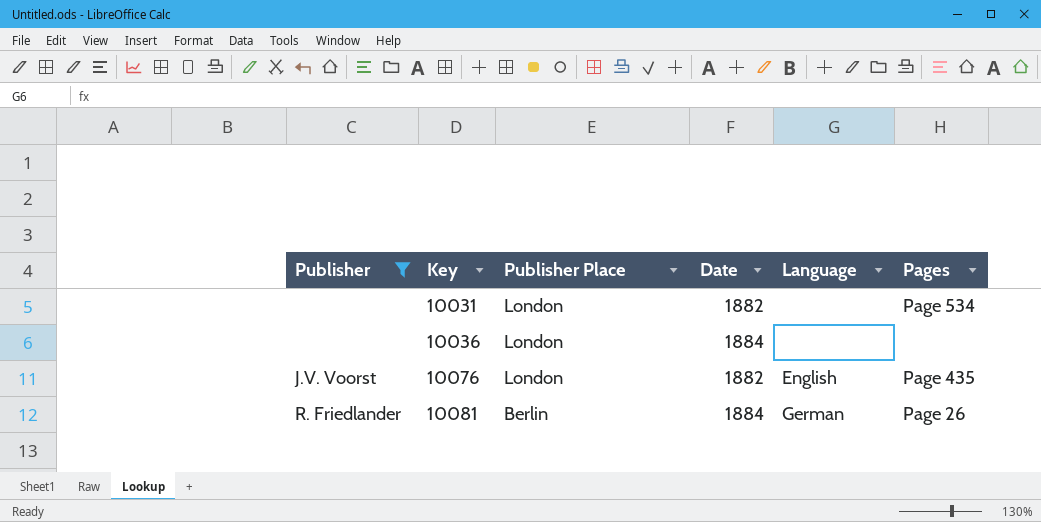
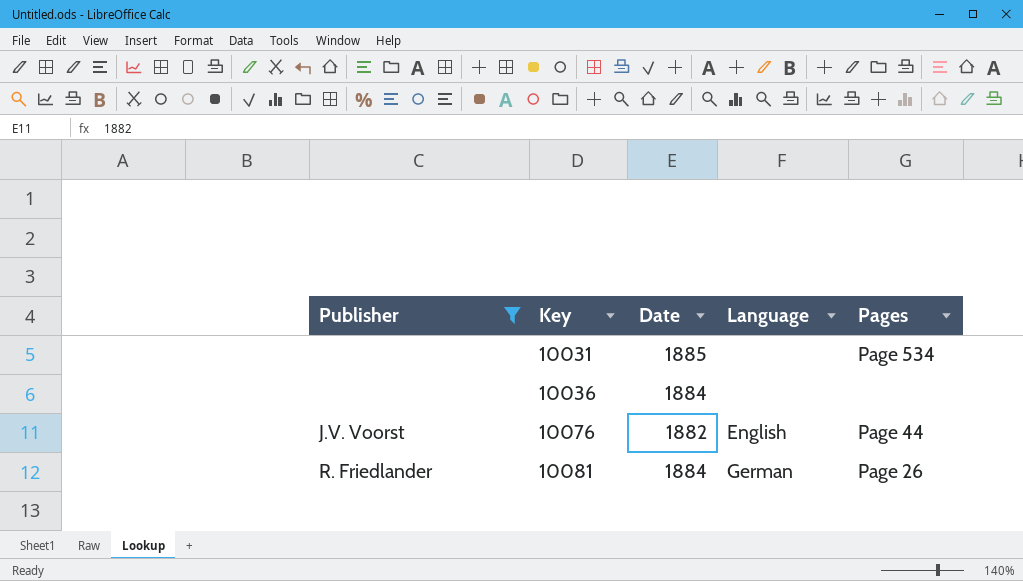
column Publisher Place | position: 3 -> none
10031 | Date: 1882 -> 1885
10076 | Pages: Page 435 -> Page 44

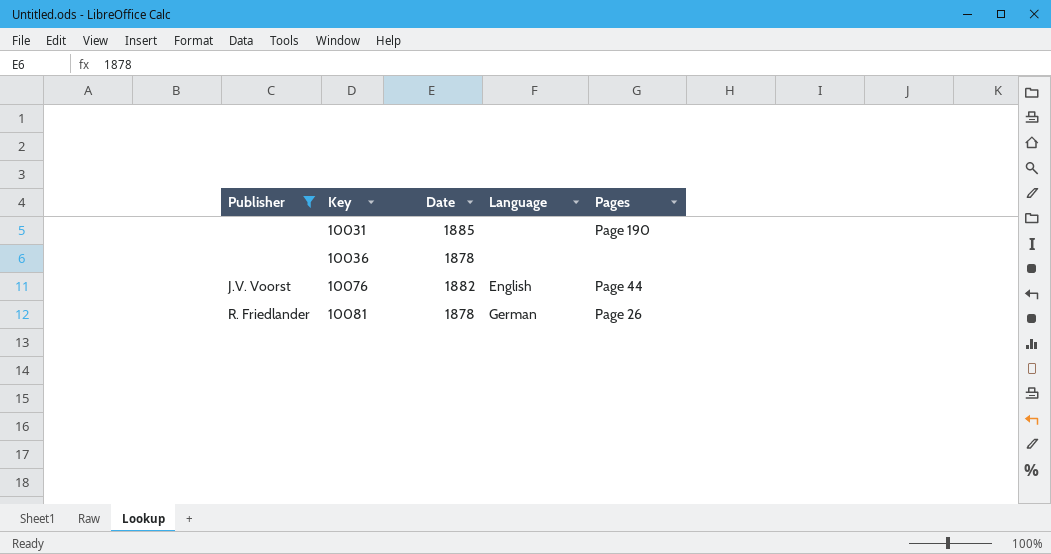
10031 | Pages: Page 534 -> Page 190
10036 | Date: 1884 -> 1878
10081 | Date: 1884 -> 1878

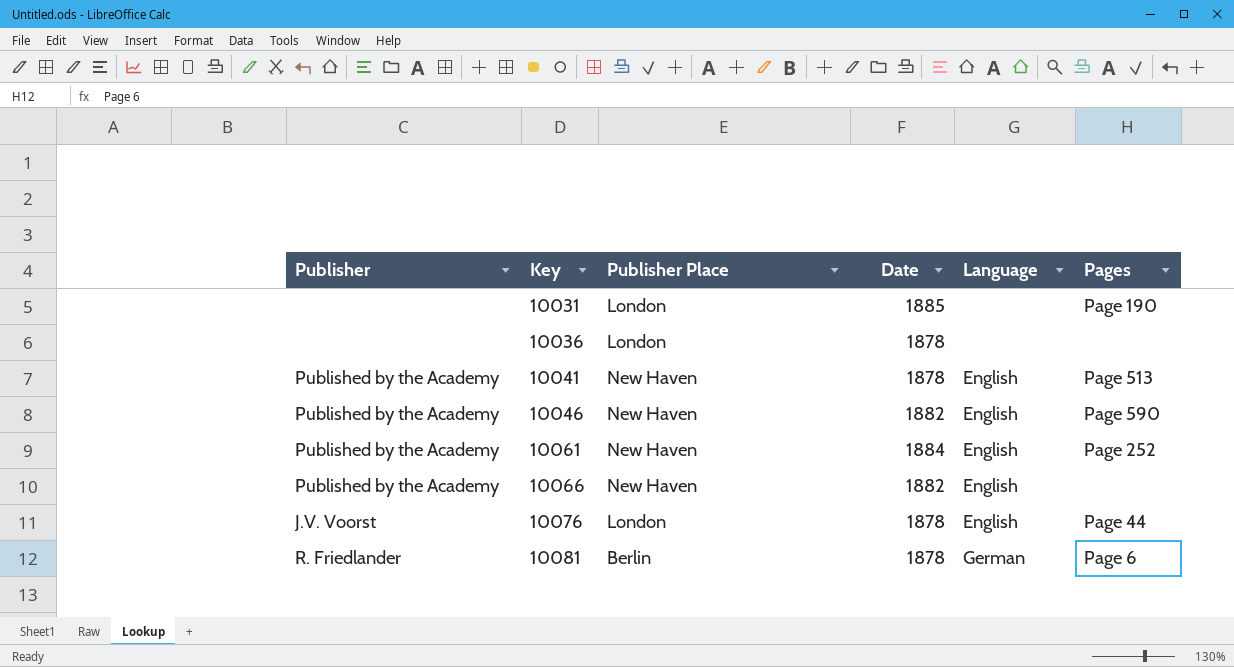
filter: Publisher != Published by the Academy -> none
column Publisher Place | position: none -> 3
10076 | Date: 1882 -> 1878
10081 | Pages: Page 26 -> Page 6

